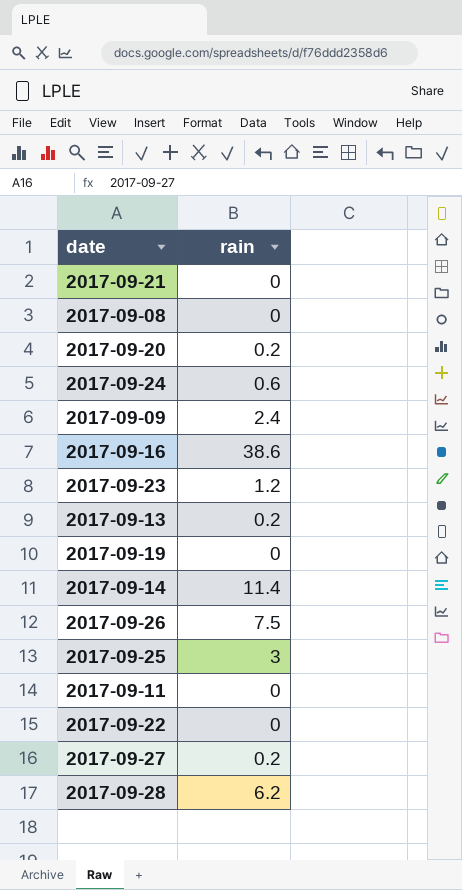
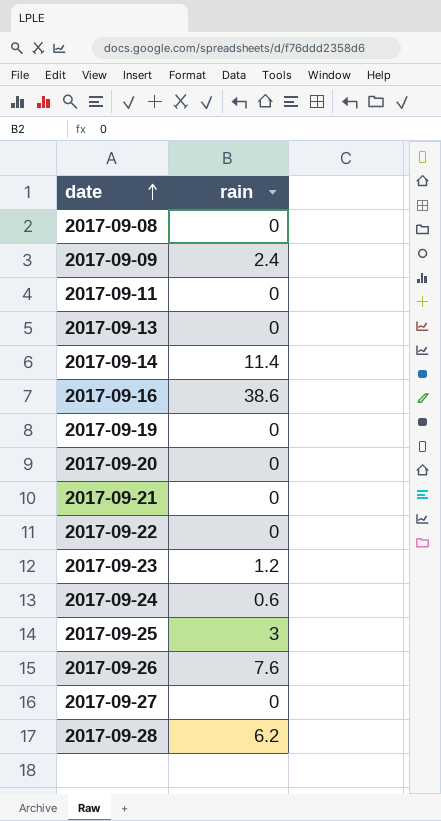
row order: none -> date ascending
2017-09-13 | rain: 0.2 -> 0
2017-09-20 | rain: 0.2 -> 0
2017-09-26 | rain: 7.5 -> 7.6
2017-09-27 | rain: 0.2 -> 0

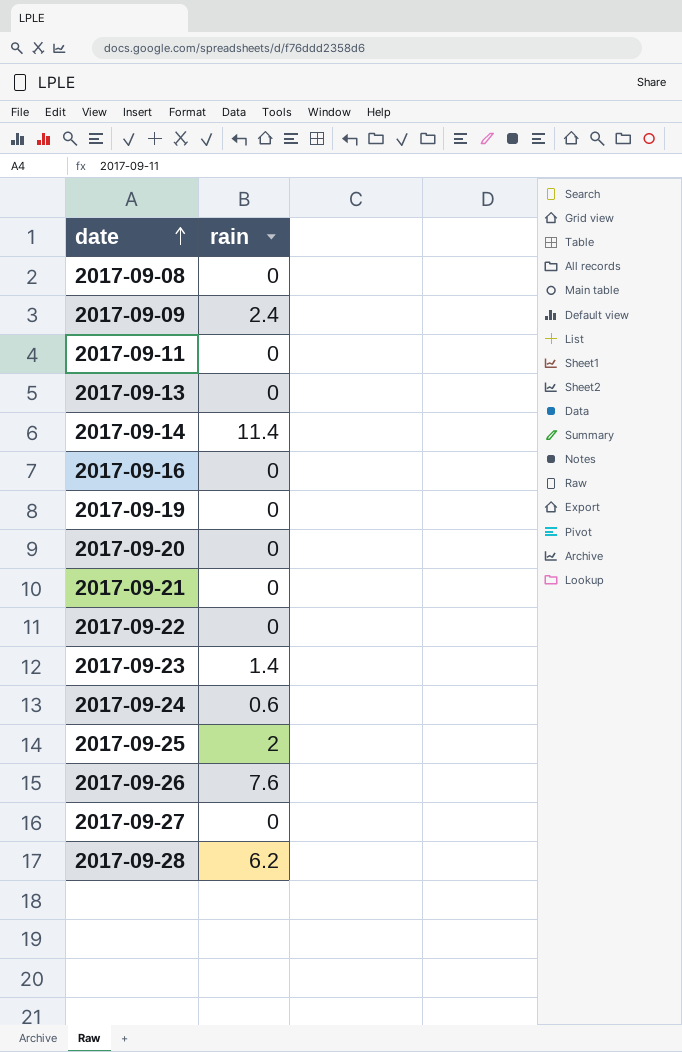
2017-09-16 | rain: 38.6 -> 0
2017-09-23 | rain: 1.2 -> 1.4
2017-09-25 | rain: 3 -> 2

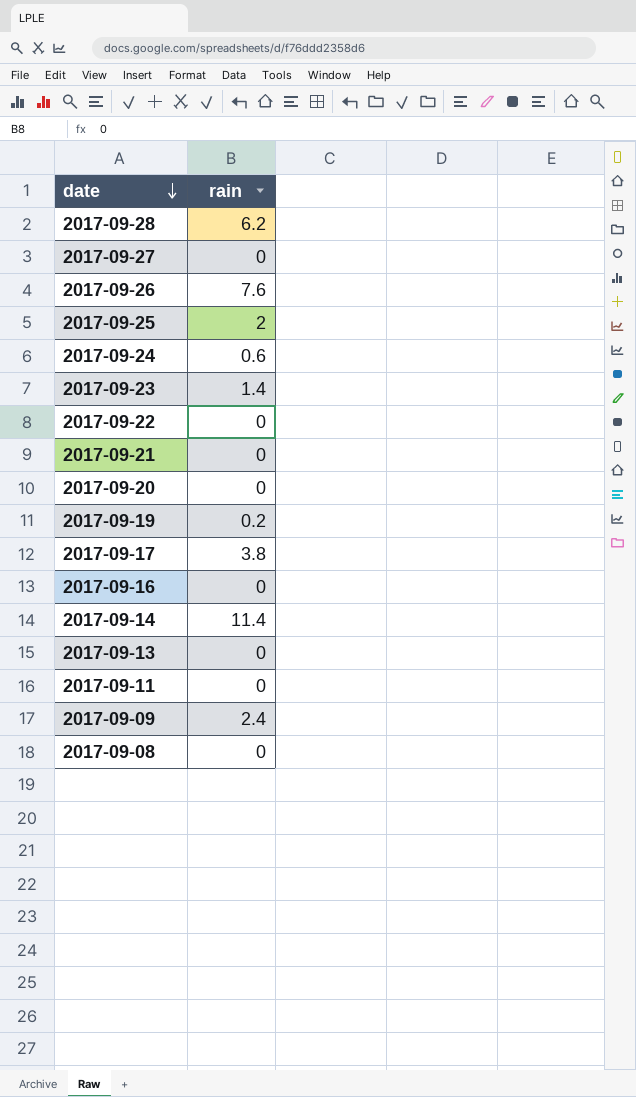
row order: date ascending -> date descending
2017-09-19 | rain: 0 -> 0.2
row 2017-09-17: none -> 3.8

